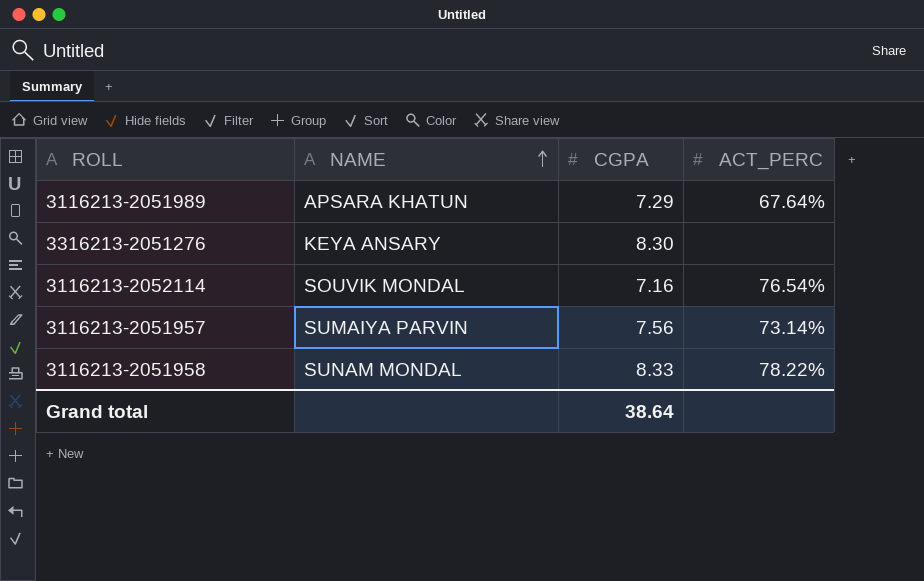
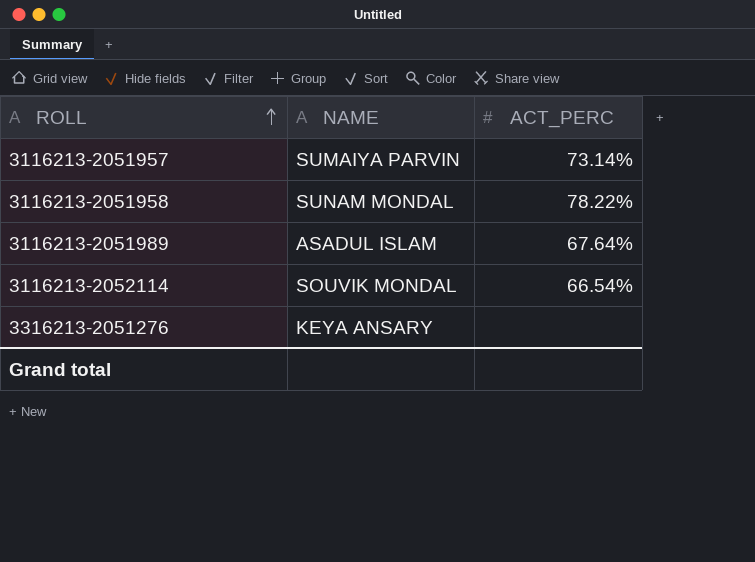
row order: NAME ascending -> ROLL ascending
column CGPA | position: 3 -> none
3116213-2051989 | NAME: APSARA KHATUN -> ASADUL ISLAM
3116213-2052114 | ACT_PERC: 76.54% -> 66.54%

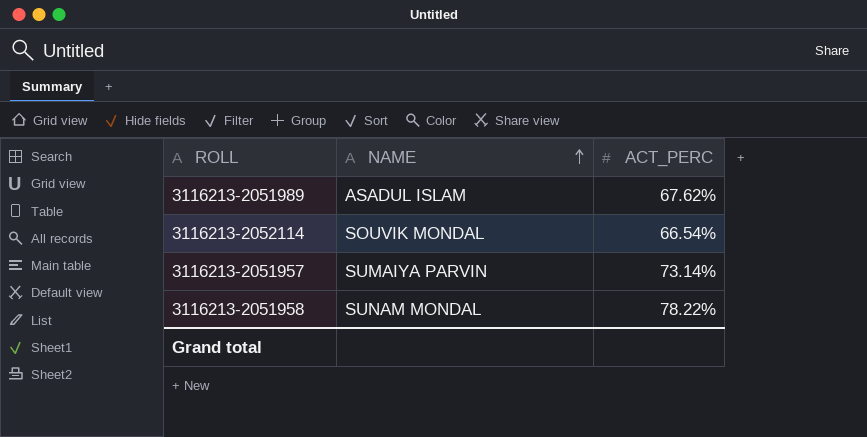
row order: ROLL ascending -> NAME ascending
row 3316213-2051276: KEYA ANSARY | none -> none
3116213-2051989 | ACT_PERC: 67.64% -> 67.62%

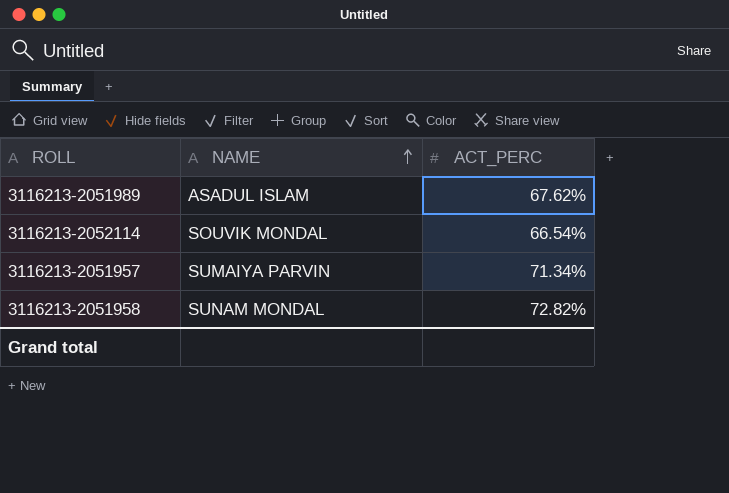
3116213-2051957 | ACT_PERC: 73.14% -> 71.34%
3116213-2051958 | ACT_PERC: 78.22% -> 72.82%

